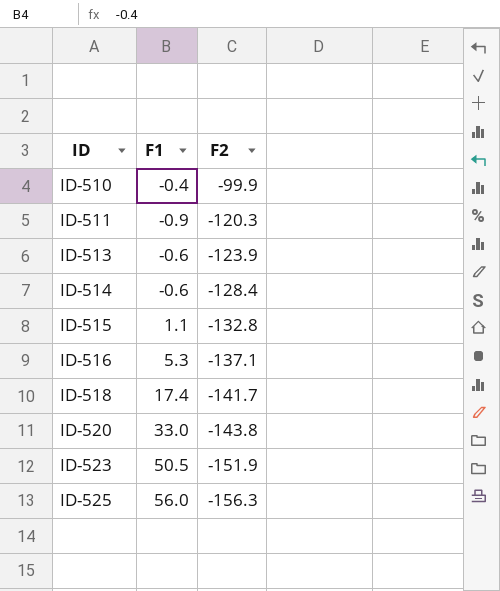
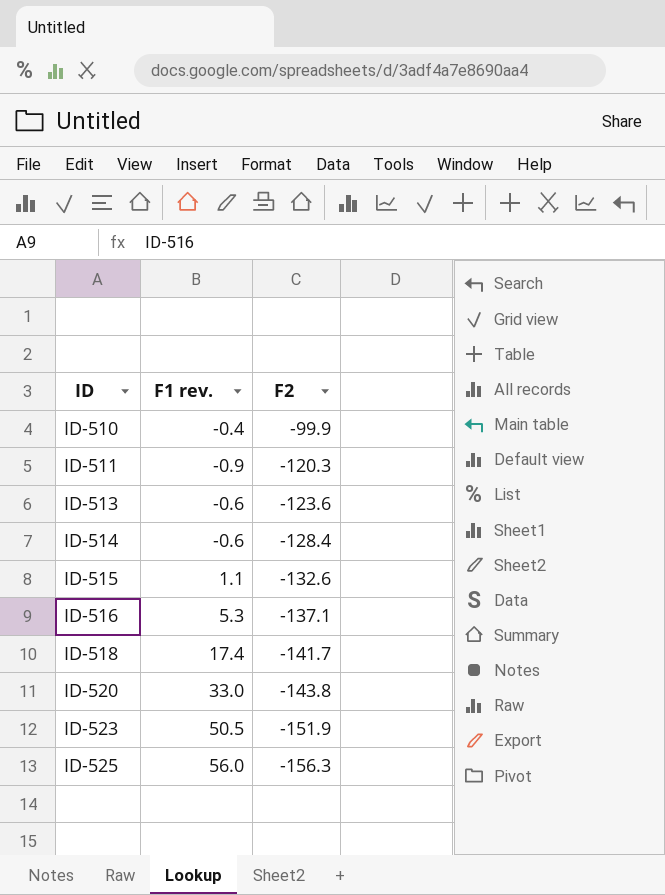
column name: F1 -> F1 rev.
ID-513 | F2: -123.9 -> -123.6
ID-515 | F2: -132.8 -> -132.6

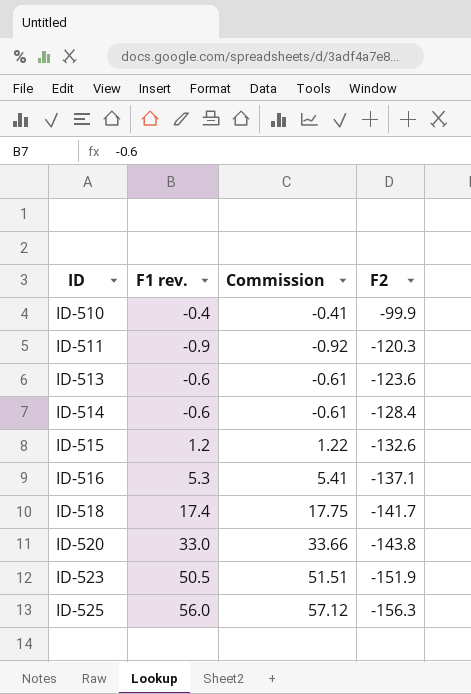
column Commission | formula: none -> [F1 rev.] * 1.02
ID-515 | F1 rev.: 1.1 -> 1.2

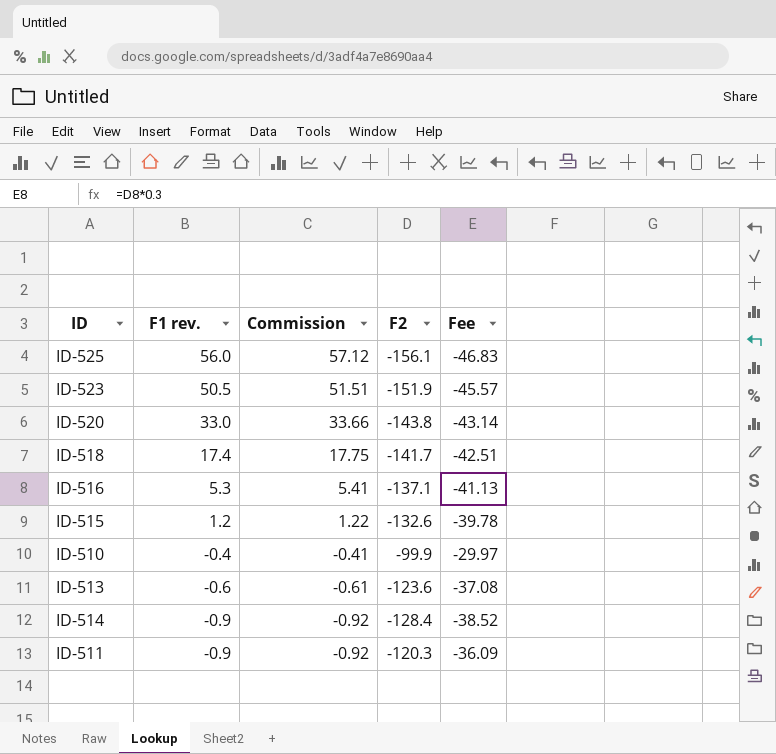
row order: ID ascending -> F1 rev. descending
column Fee | formula: none -> [F2] * 0.3
ID-525 | F2: -156.3 -> -156.1
ID-514 | F1 rev.: -0.6 -> -0.9
ID-514 | Commission: -0.61 -> -0.92

